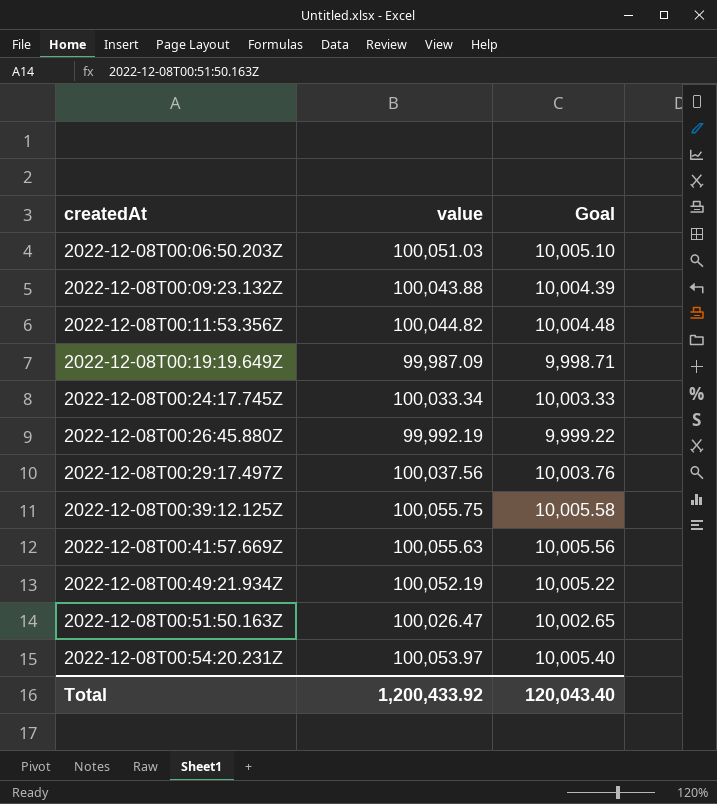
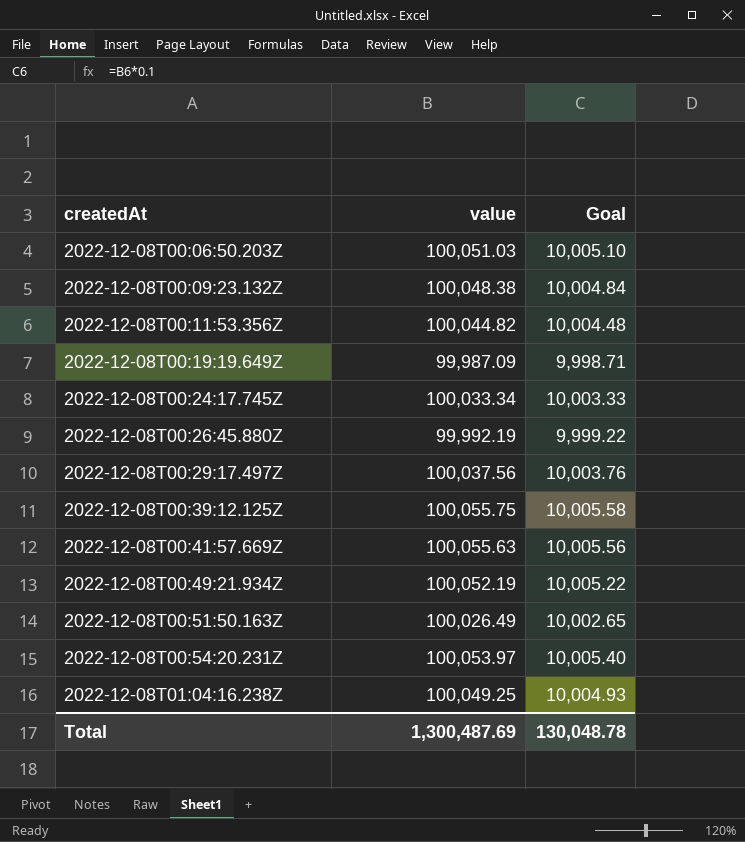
2022-12-08T00:09:23.132Z | value: 100,043.88 -> 100,048.38
2022-12-08T00:09:23.132Z | Goal: 10,004.39 -> 10,004.84
2022-12-08T00:51:50.163Z | value: 100,026.47 -> 100,026.49
row 2022-12-08T01:04:16.238Z: none -> 100,049.25 | 10,004.93
Total | value: 1,200,433.92 -> 1,300,487.69
Total | Goal: 120,043.40 -> 130,048.78

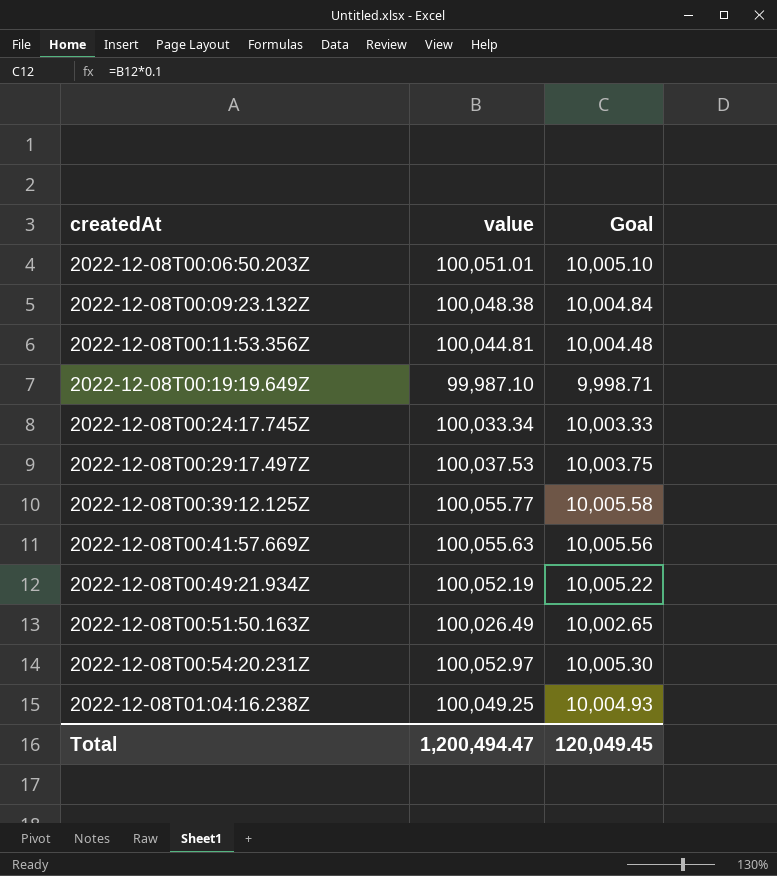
row 2022-12-08T00:26:45.880Z: 99,992.19 | 9,999.22 -> none
2022-12-08T00:06:50.203Z | value: 100,051.03 -> 100,051.01
2022-12-08T00:11:53.356Z | value: 100,044.82 -> 100,044.81
2022-12-08T00:19:19.649Z | value: 99,987.09 -> 99,987.10
2022-12-08T00:29:17.497Z | value: 100,037.56 -> 100,037.53
2022-12-08T00:29:17.497Z | Goal: 10,003.76 -> 10,003.75
2022-12-08T00:39:12.125Z | value: 100,055.75 -> 100,055.77
2022-12-08T00:54:20.231Z | value: 100,053.97 -> 100,052.97
2022-12-08T00:54:20.231Z | Goal: 10,005.40 -> 10,005.30
Total | value: 1,300,487.69 -> 1,200,494.47
Total | Goal: 130,048.78 -> 120,049.45

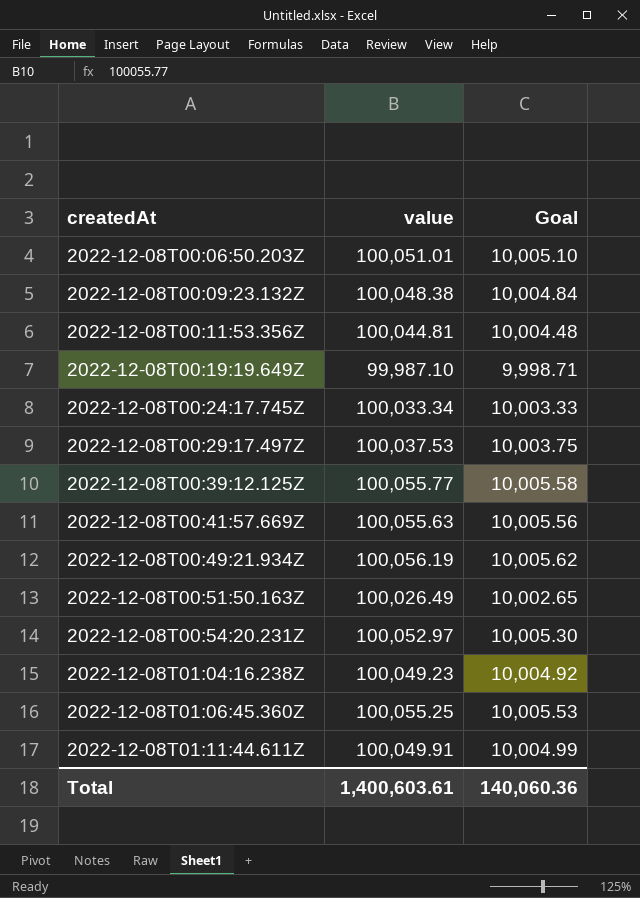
2022-12-08T00:49:21.934Z | value: 100,052.19 -> 100,056.19
2022-12-08T00:49:21.934Z | Goal: 10,005.22 -> 10,005.62
2022-12-08T01:04:16.238Z | value: 100,049.25 -> 100,049.23
2022-12-08T01:04:16.238Z | Goal: 10,004.93 -> 10,004.92
row 2022-12-08T01:06:45.360Z: none -> 100,055.25 | 10,005.53
row 2022-12-08T01:11:44.611Z: none -> 100,049.91 | 10,004.99
Total | value: 1,200,494.47 -> 1,400,603.61
Total | Goal: 120,049.45 -> 140,060.36

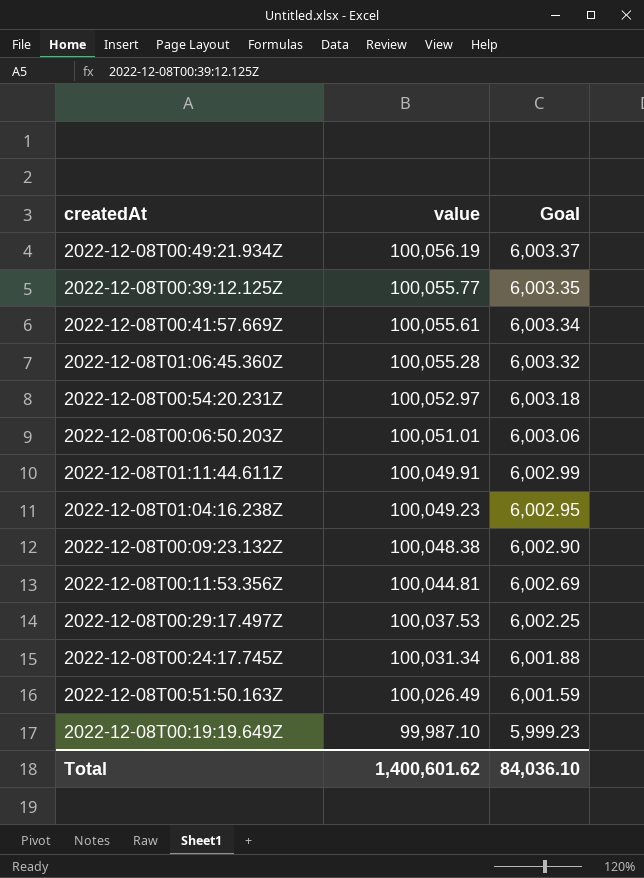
row order: createdAt ascending -> value descending
column Goal | formula: [value] * 0.1 -> [value] * 0.06
2022-12-08T00:41:57.669Z | value: 100,055.63 -> 100,055.61
2022-12-08T01:06:45.360Z | value: 100,055.25 -> 100,055.28
2022-12-08T00:24:17.745Z | value: 100,033.34 -> 100,031.34
Total | value: 1,400,603.61 -> 1,400,601.62
Total | Goal: 140,060.36 -> 84,036.10

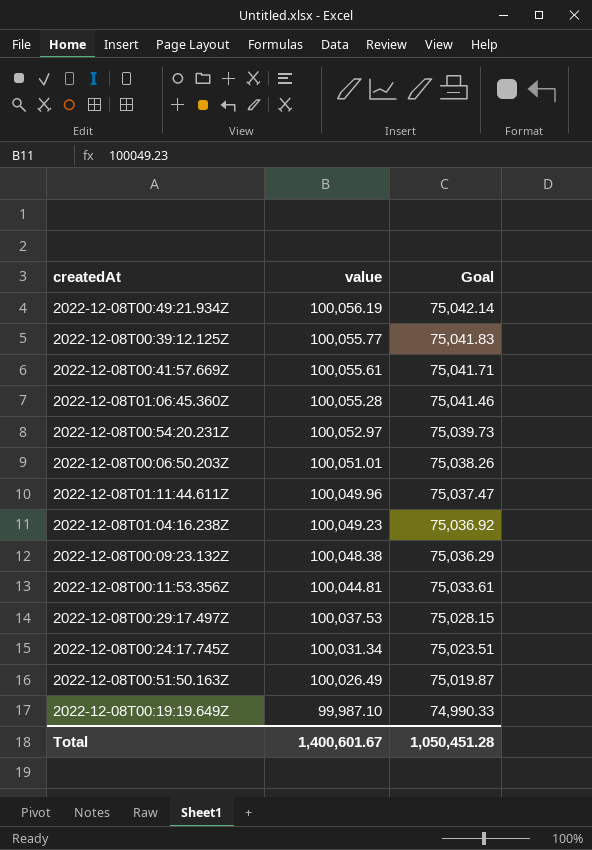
column Goal | formula: [value] * 0.06 -> [value] * 0.75
2022-12-08T01:11:44.611Z | value: 100,049.91 -> 100,049.96
Total | value: 1,400,601.62 -> 1,400,601.67
Total | Goal: 84,036.10 -> 1,050,451.28

